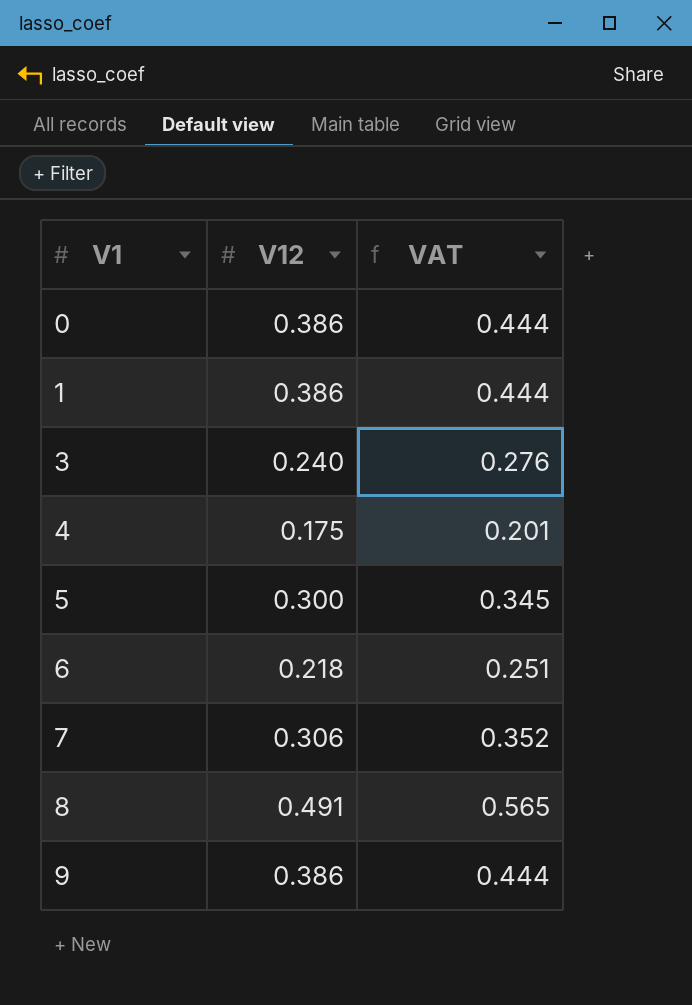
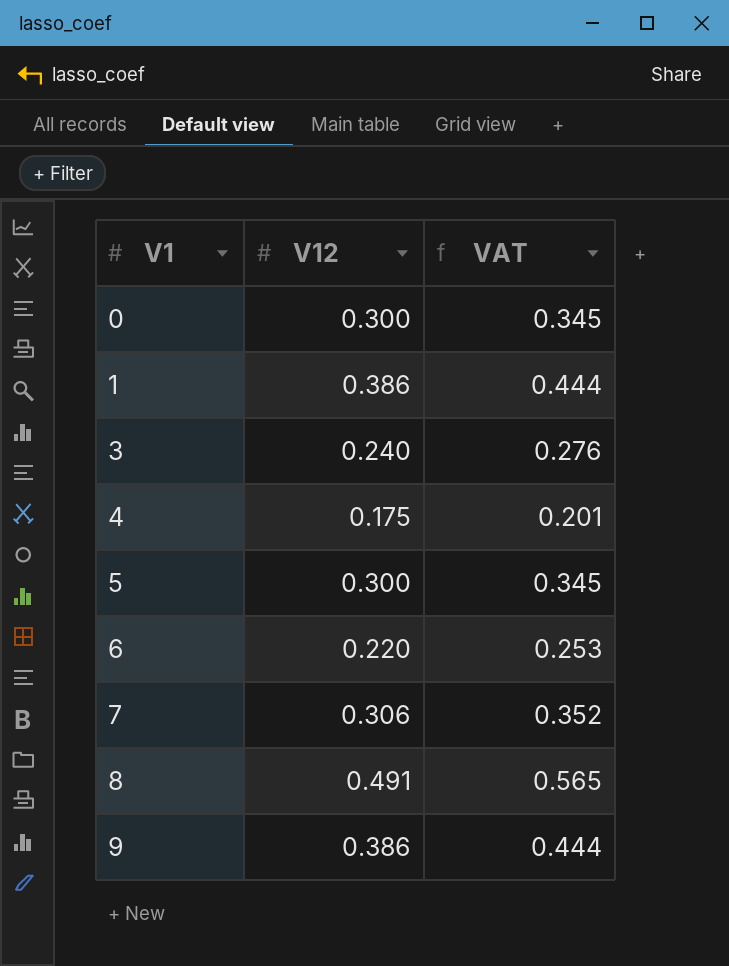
0 | V12: 0.386 -> 0.300
0 | VAT: 0.444 -> 0.345
6 | V12: 0.218 -> 0.220
6 | VAT: 0.251 -> 0.253

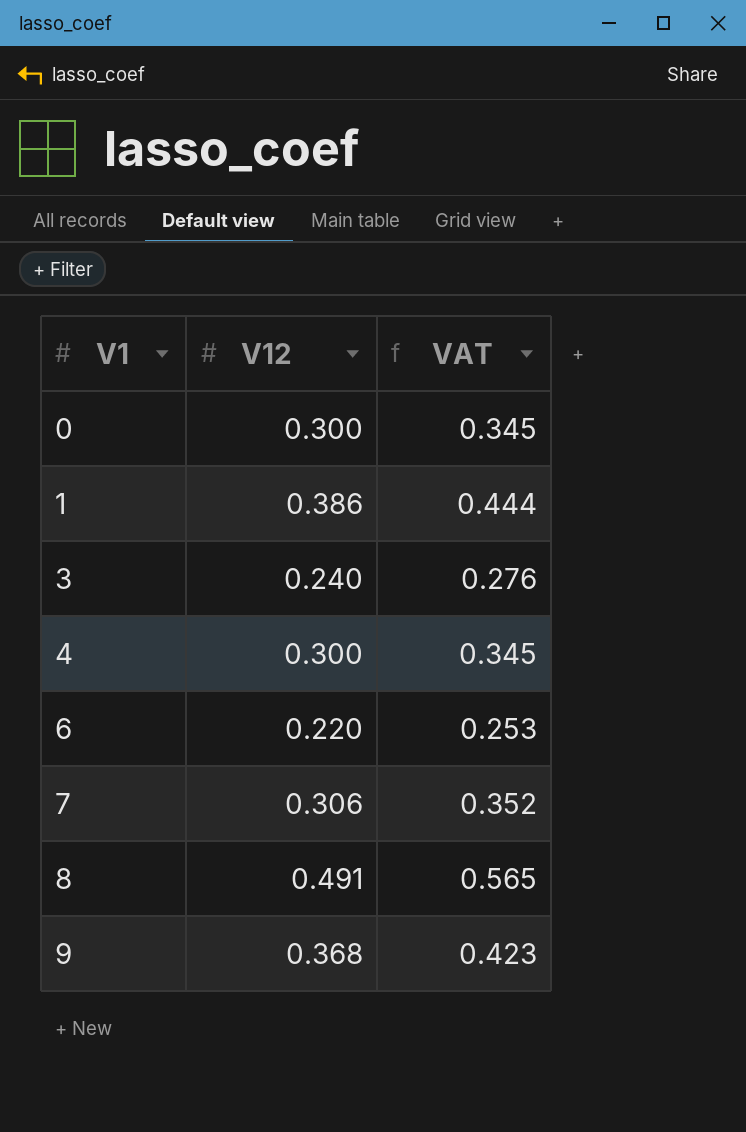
row 5: 0.300 | 0.345 -> none
4 | V12: 0.175 -> 0.300
4 | VAT: 0.201 -> 0.345
9 | V12: 0.386 -> 0.368
9 | VAT: 0.444 -> 0.423

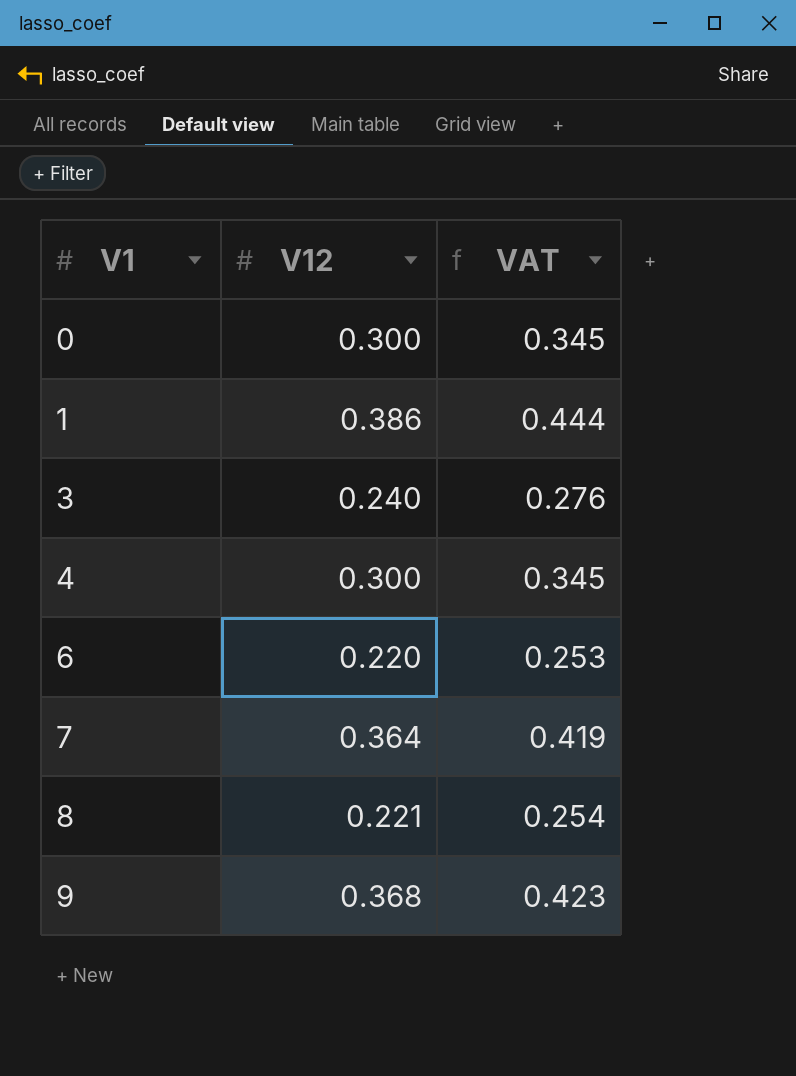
7 | V12: 0.306 -> 0.364
7 | VAT: 0.352 -> 0.419
8 | V12: 0.491 -> 0.221
8 | VAT: 0.565 -> 0.254

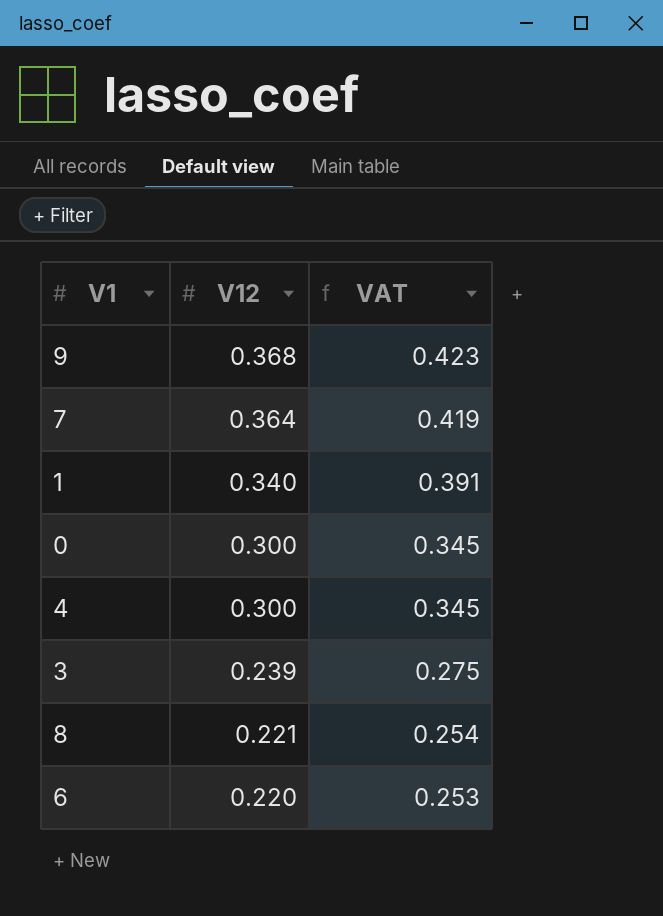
row order: V1 ascending -> V12 descending
1 | V12: 0.386 -> 0.340
1 | VAT: 0.444 -> 0.391
3 | V12: 0.240 -> 0.239
3 | VAT: 0.276 -> 0.275

